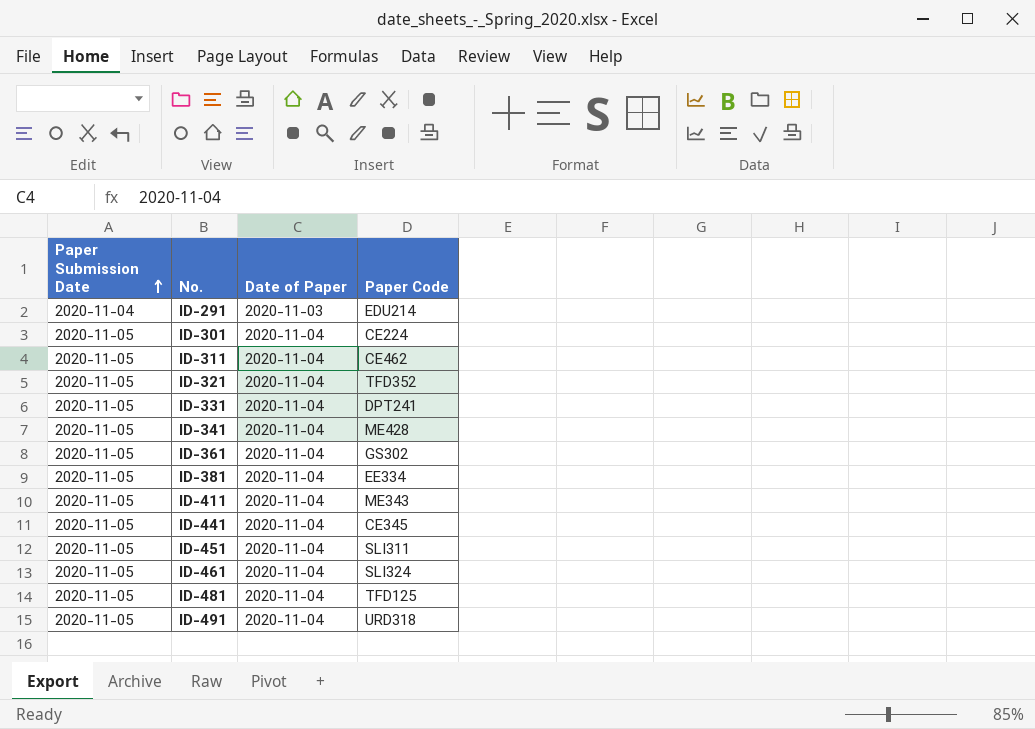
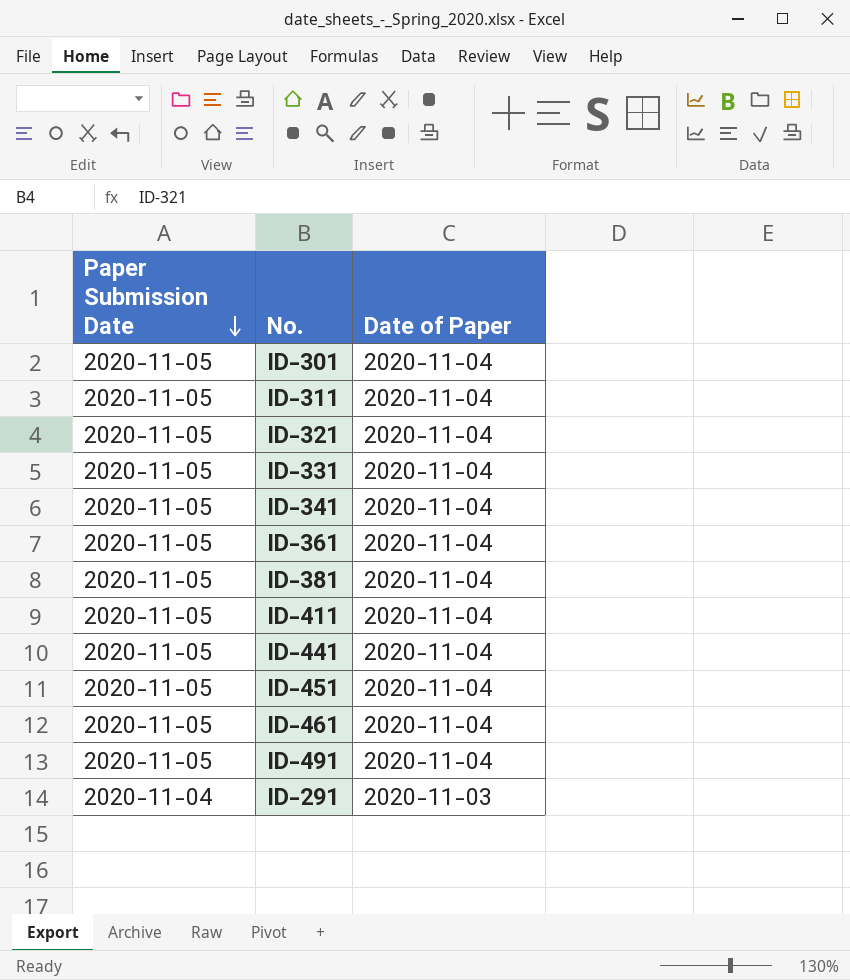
row order: Paper Submission Date ascending -> Paper Submission Date descending
column Paper Code | position: 4 -> none
row ID-481: 2020-11-05 | 2020-11-04 | TFD125 -> none

